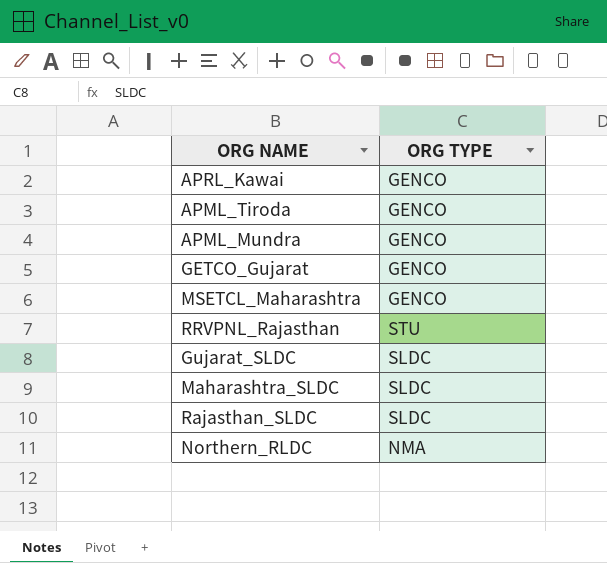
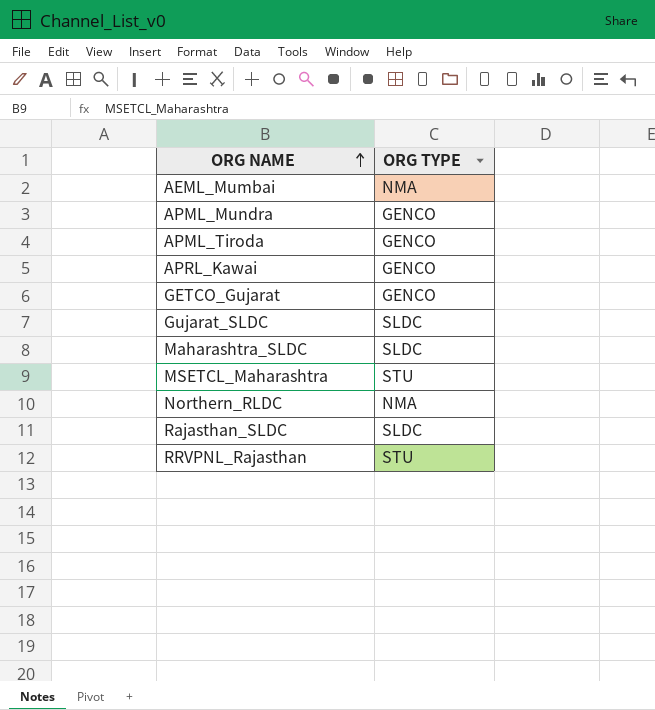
row order: none -> ORG NAME ascending
row AEML_Mumbai: none -> NMA
MSETCL_Maharashtra | ORG TYPE: GENCO -> STU

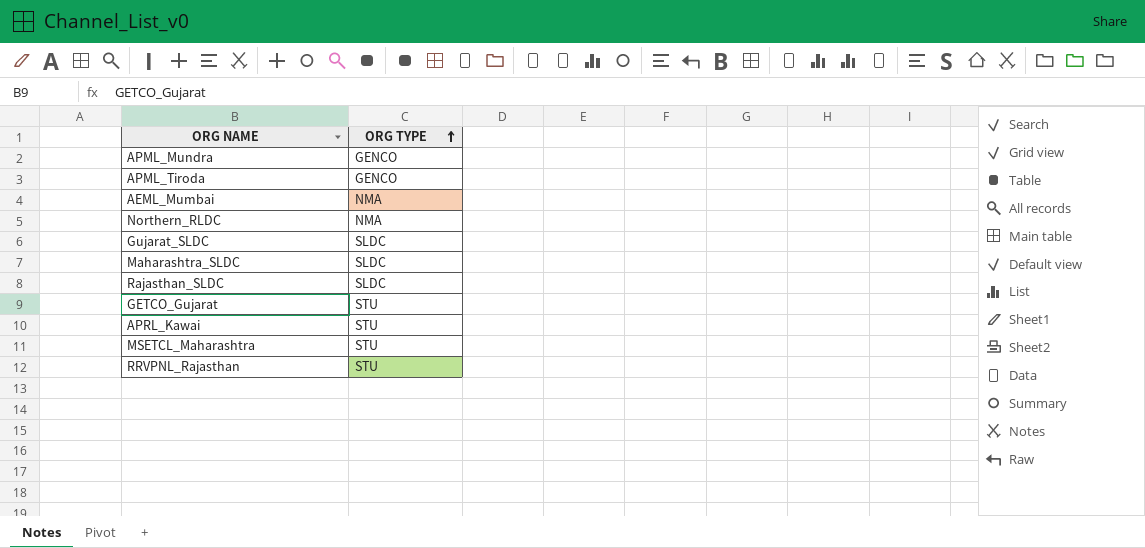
row order: ORG NAME ascending -> ORG TYPE ascending
GETCO_Gujarat | ORG TYPE: GENCO -> STU
APRL_Kawai | ORG TYPE: GENCO -> STU

